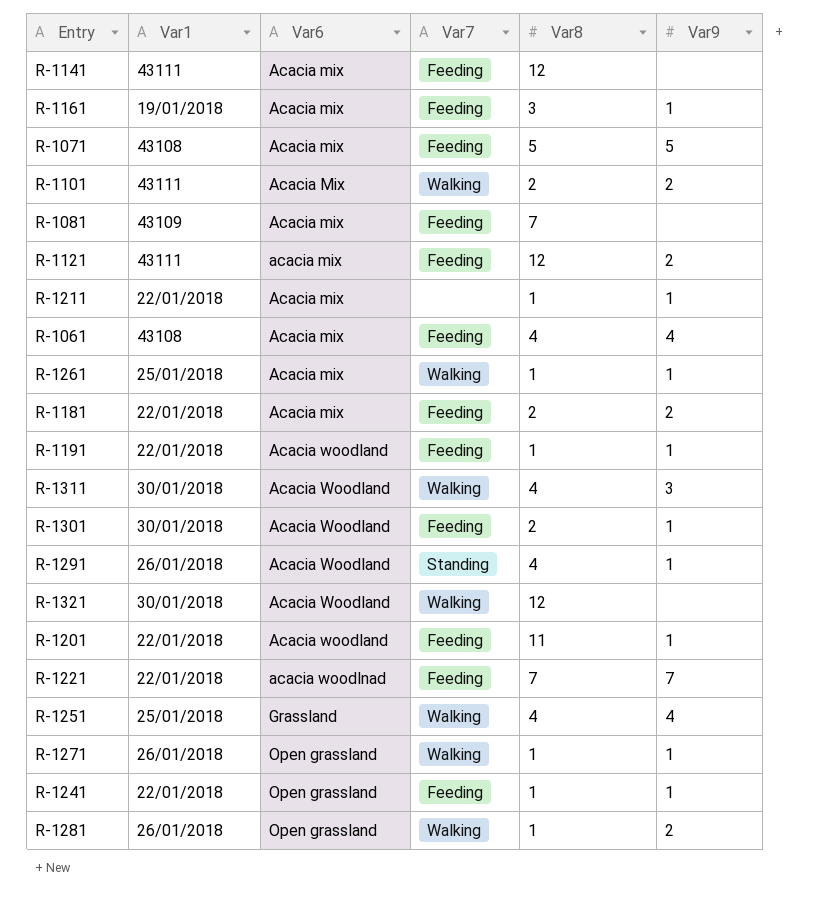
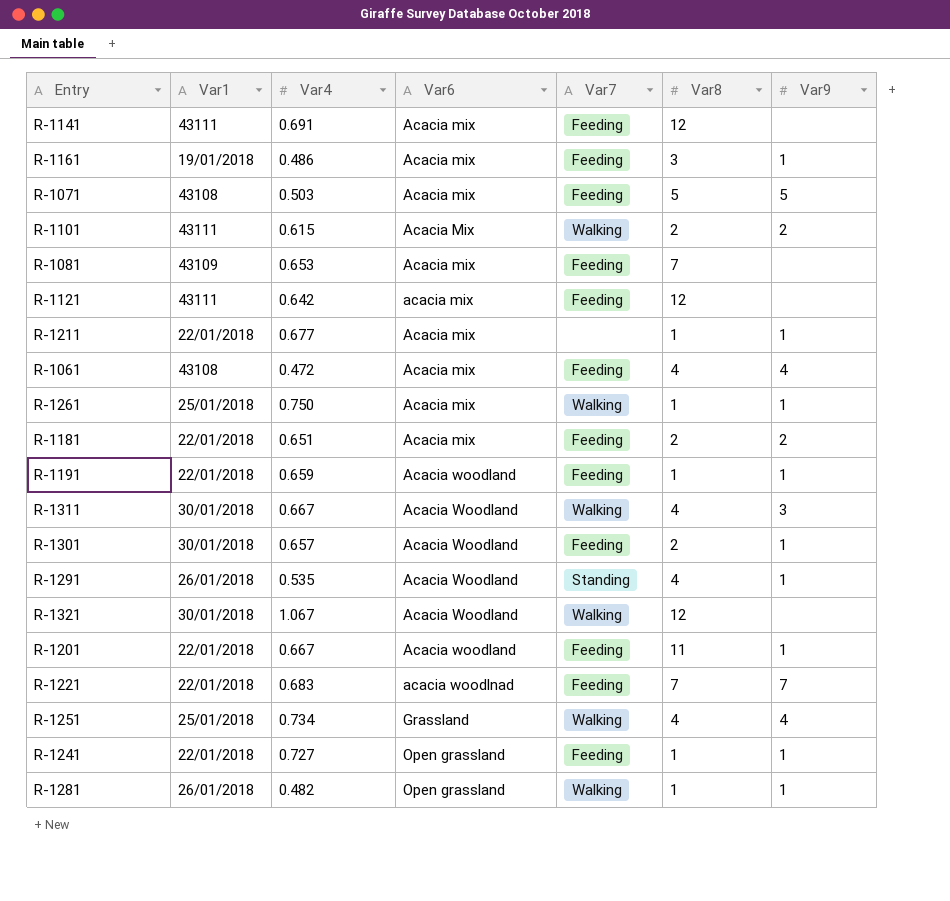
column Var4 | position: none -> 3
row R-1271: 26/01/2018 | Open grassland | Walking | 1 | 1 -> none
R-1121 | Var9: 2 -> none
R-1281 | Var9: 2 -> 1

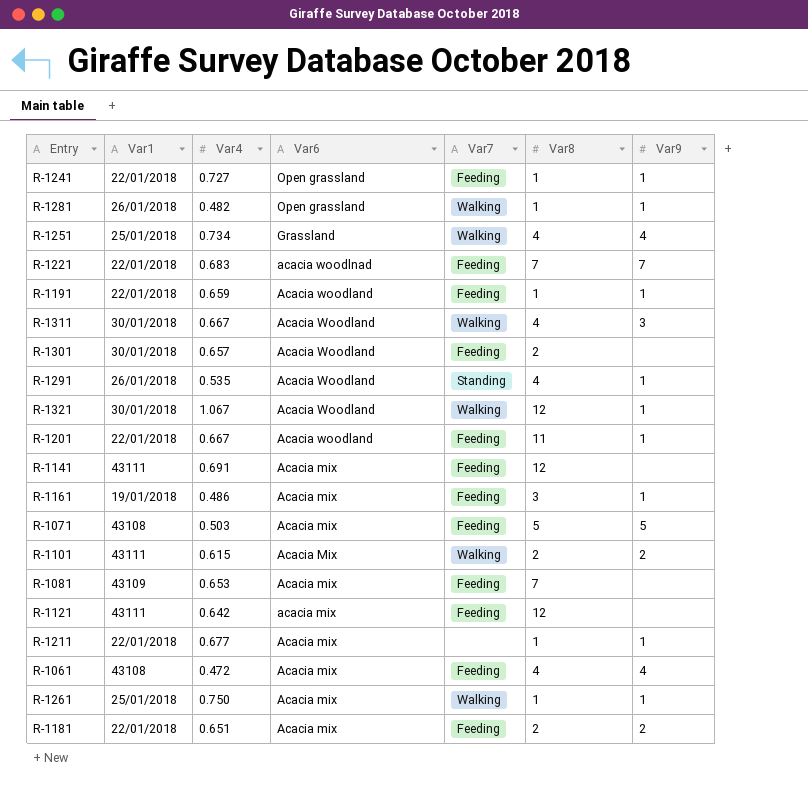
row order: Var6 ascending -> Var6 descending
R-1301 | Var9: 1 -> none
R-1321 | Var9: none -> 1

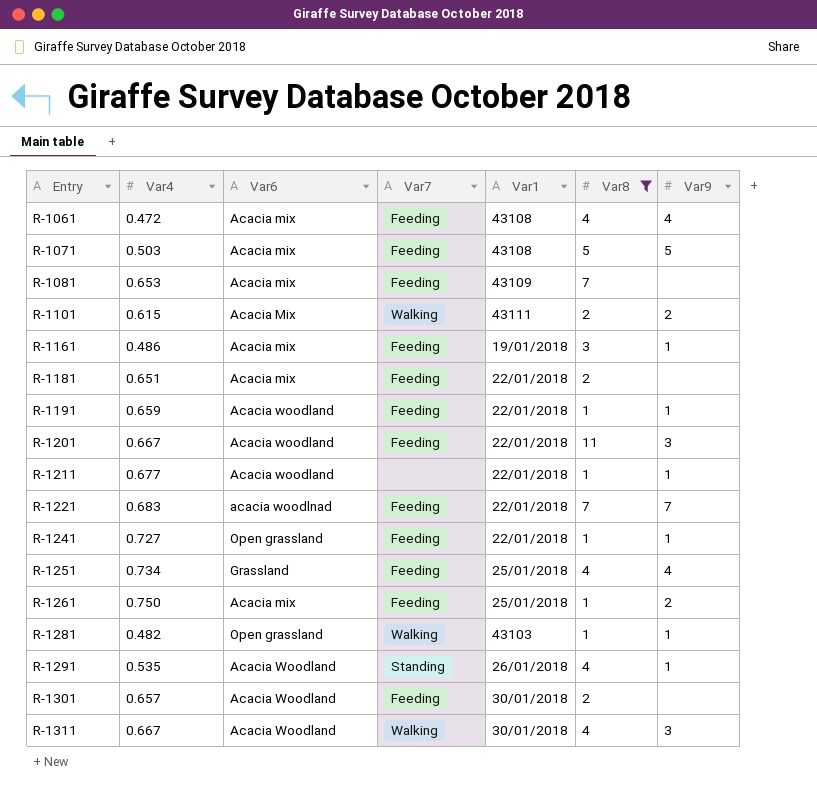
filter: none -> Var8 != 12
row order: Var6 descending -> Entry ascending
column Var1 | position: 2 -> 5
R-1181 | Var9: 2 -> none
R-1201 | Var9: 1 -> 3
R-1211 | Var6: Acacia mix -> Acacia woodland
R-1251 | Var7: Walking -> Feeding
R-1261 | Var7: Walking -> Feeding
R-1261 | Var9: 1 -> 2
R-1281 | Var1: 26/01/2018 -> 43103

